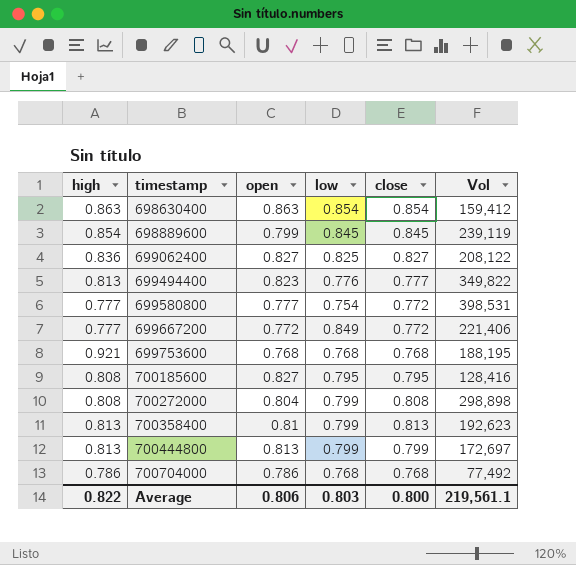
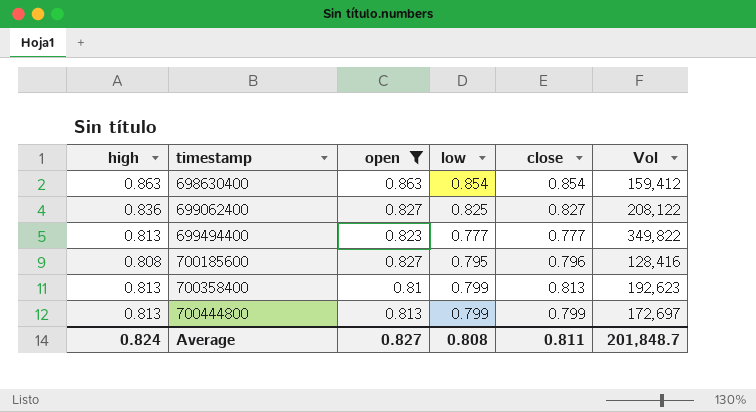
filter: none -> open >= 0.81
699494400 | low: 0.776 -> 0.777
700185600 | close: 0.795 -> 0.796
Average | high: 0.822 -> 0.824
Average | open: 0.806 -> 0.827
Average | low: 0.803 -> 0.808
Average | close: 0.800 -> 0.811
Average | Vol: 219,561.1 -> 201,848.7

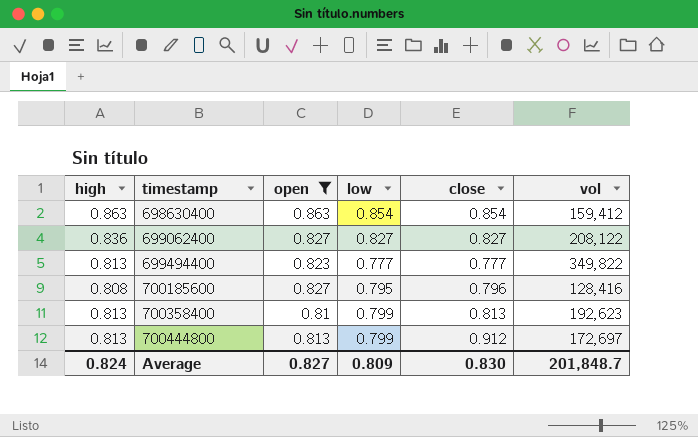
column name: Vol -> vol
699062400 | low: 0.825 -> 0.827
700444800 | close: 0.799 -> 0.912
Average | low: 0.808 -> 0.809
Average | close: 0.811 -> 0.830

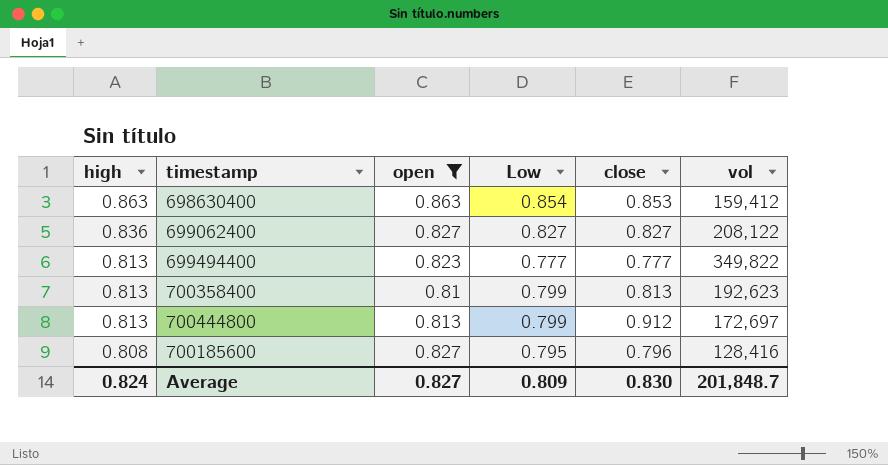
row order: timestamp ascending -> high descending
column name: low -> Low
698630400 | close: 0.854 -> 0.853

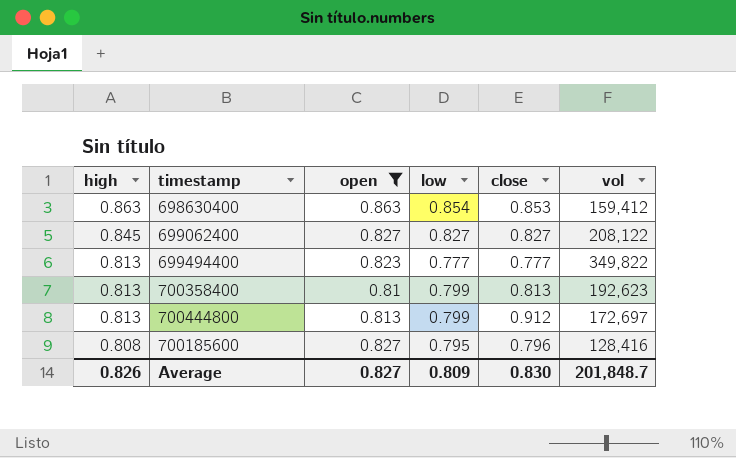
column name: Low -> low
699062400 | high: 0.836 -> 0.845
Average | high: 0.824 -> 0.826

